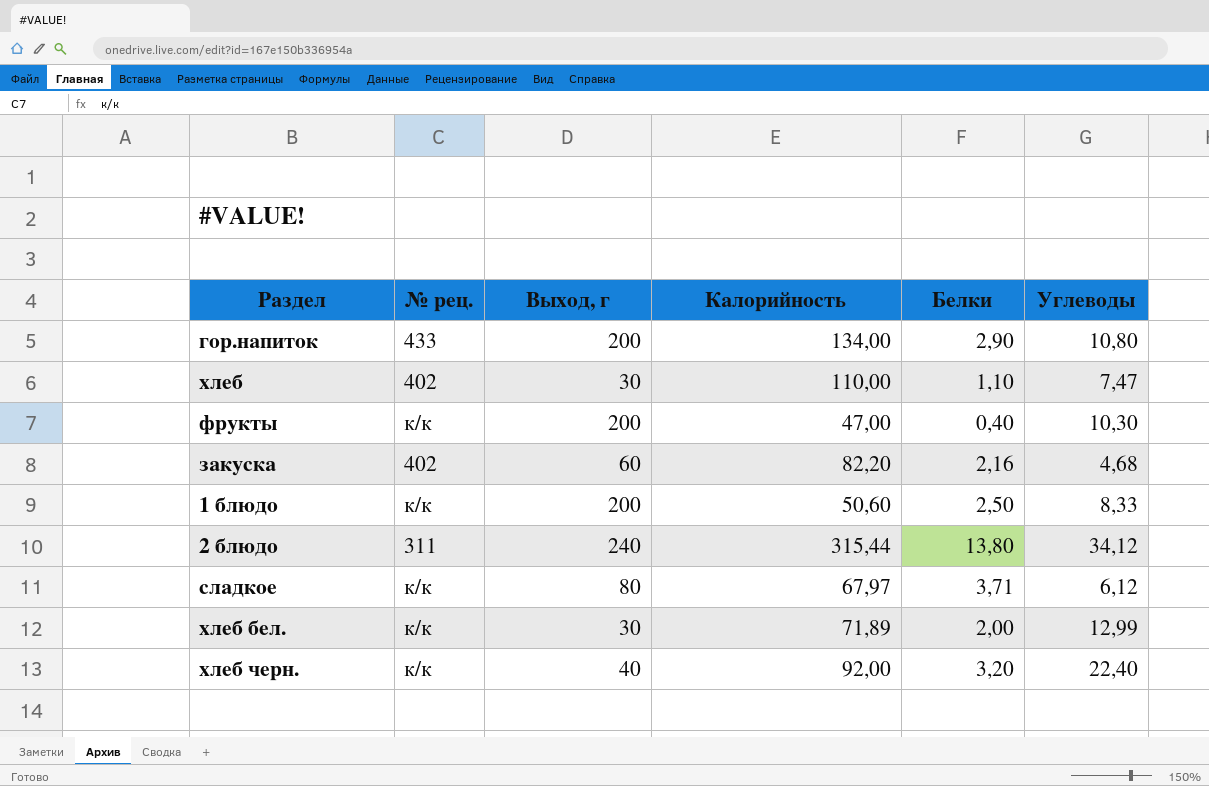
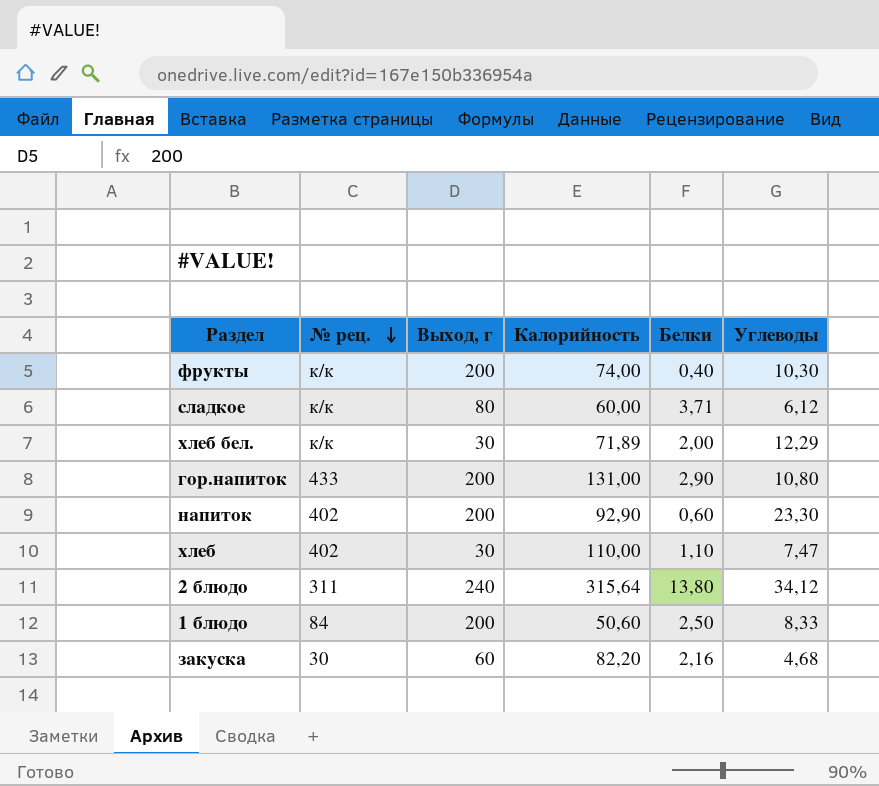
row order: none -> № рец. descending
row хлеб черн.: к/к | 40 | 92,00 | 3,20 | 22,40 -> none
фрукты | Калорийность: 47,00 -> 74,00
сладкое | Калорийность: 67,97 -> 60,00
хлеб бел. | Углеводы: 12,99 -> 12,29
гор.напиток | Калорийность: 134,00 -> 131,00
row напиток: none -> 402 | 200 | 92,90 | 0,60 | 23,30
2 блюдо | Калорийность: 315,44 -> 315,64
1 блюдо | № рец.: к/к -> 84
закуска | № рец.: 402 -> 30

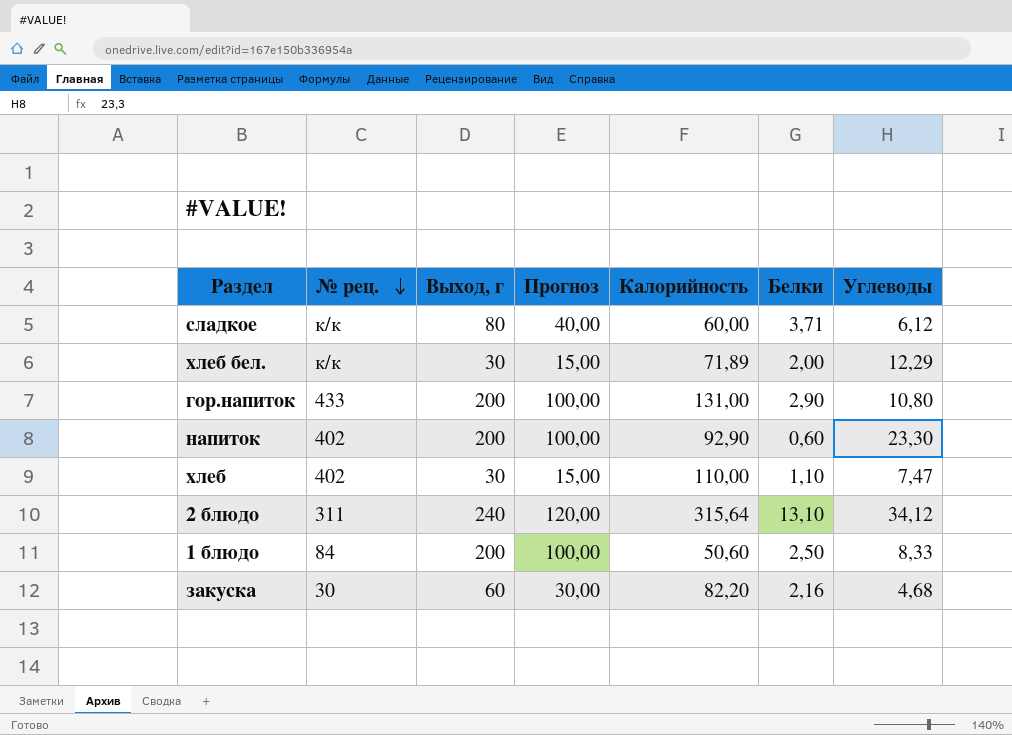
column Прогноз | formula: none -> [Выход, г] * 0,5
row фрукты: к/к | 200 | 74,00 | 0,40 | 10,30 -> none
2 блюдо | Белки: 13,80 -> 13,10

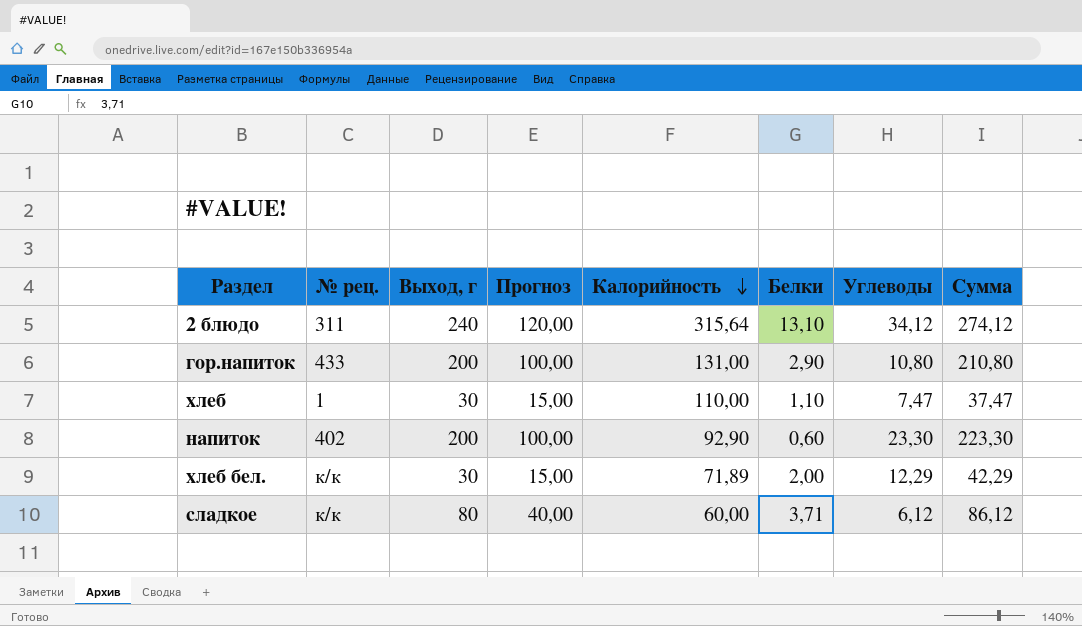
row order: № рец. descending -> Калорийность descending
column Сумма | formula: none -> [Выход, г] + [Углеводы]
row 1 блюдо: 84 | 200 | 100,00 | 50,60 | 2,50 | 8,33 -> none
row закуска: 30 | 60 | 30,00 | 82,20 | 2,16 | 4,68 -> none
хлеб | № рец.: 402 -> 1

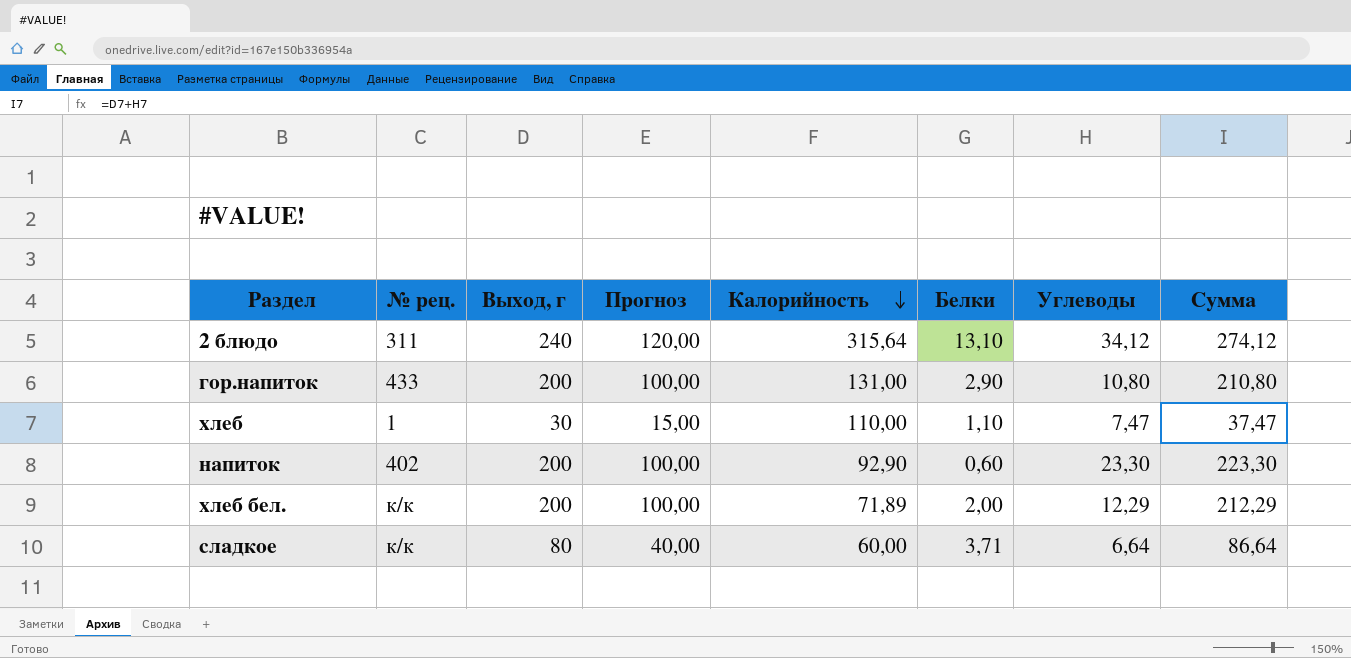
хлеб бел. | Выход, г: 30 -> 200
хлеб бел. | Прогноз: 15,00 -> 100,00
хлеб бел. | Сумма: 42,29 -> 212,29
сладкое | Углеводы: 6,12 -> 6,64
сладкое | Сумма: 86,12 -> 86,64

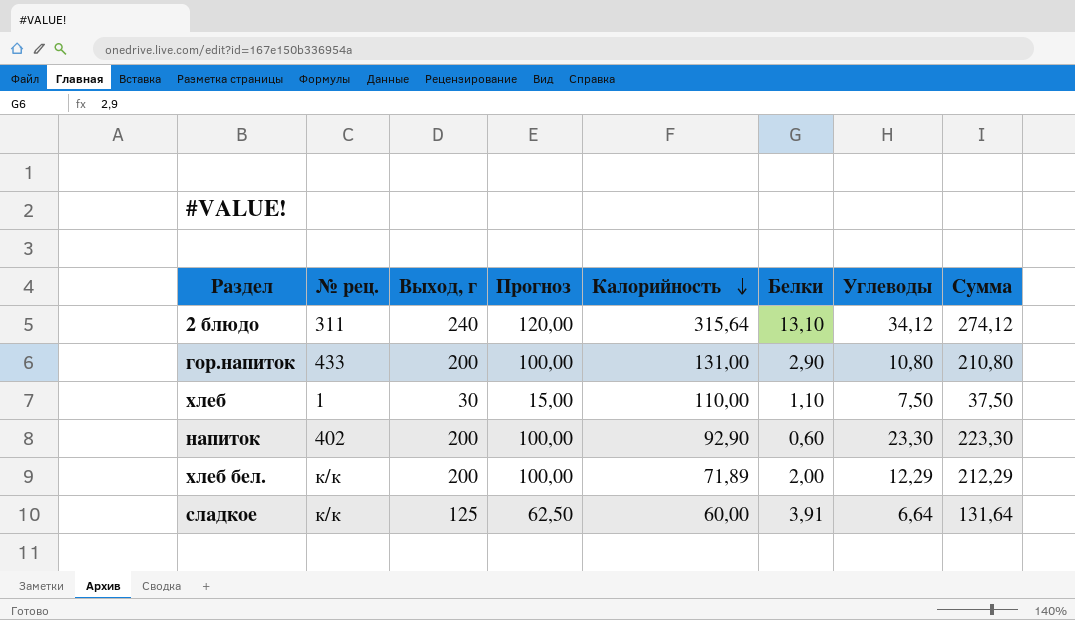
хлеб | Углеводы: 7,47 -> 7,50
хлеб | Сумма: 37,47 -> 37,50
сладкое | Выход, г: 80 -> 125
сладкое | Прогноз: 40,00 -> 62,50
сладкое | Белки: 3,71 -> 3,91
сладкое | Сумма: 86,64 -> 131,64

